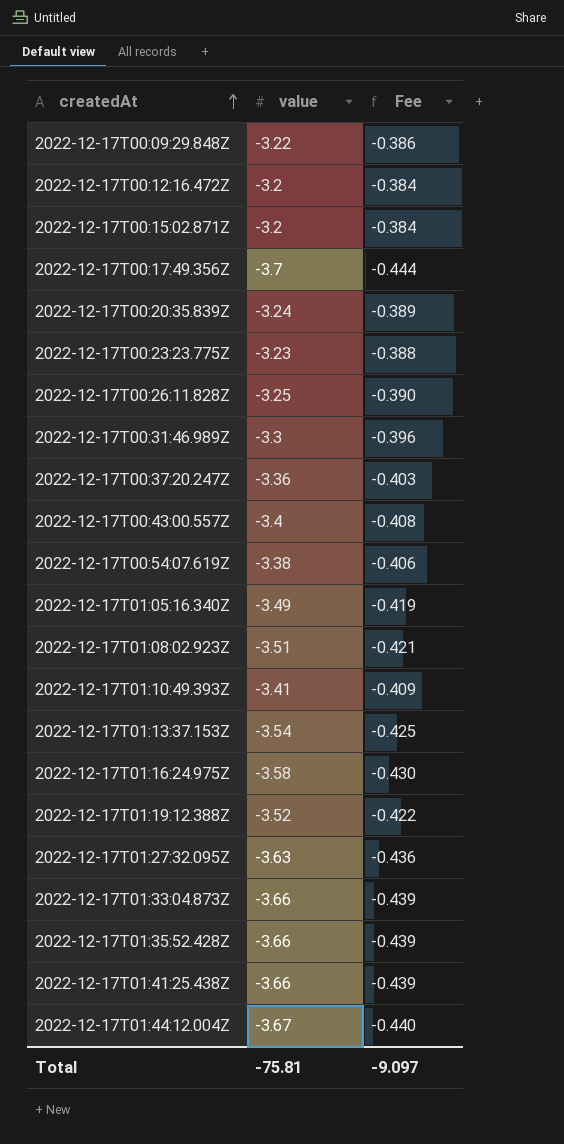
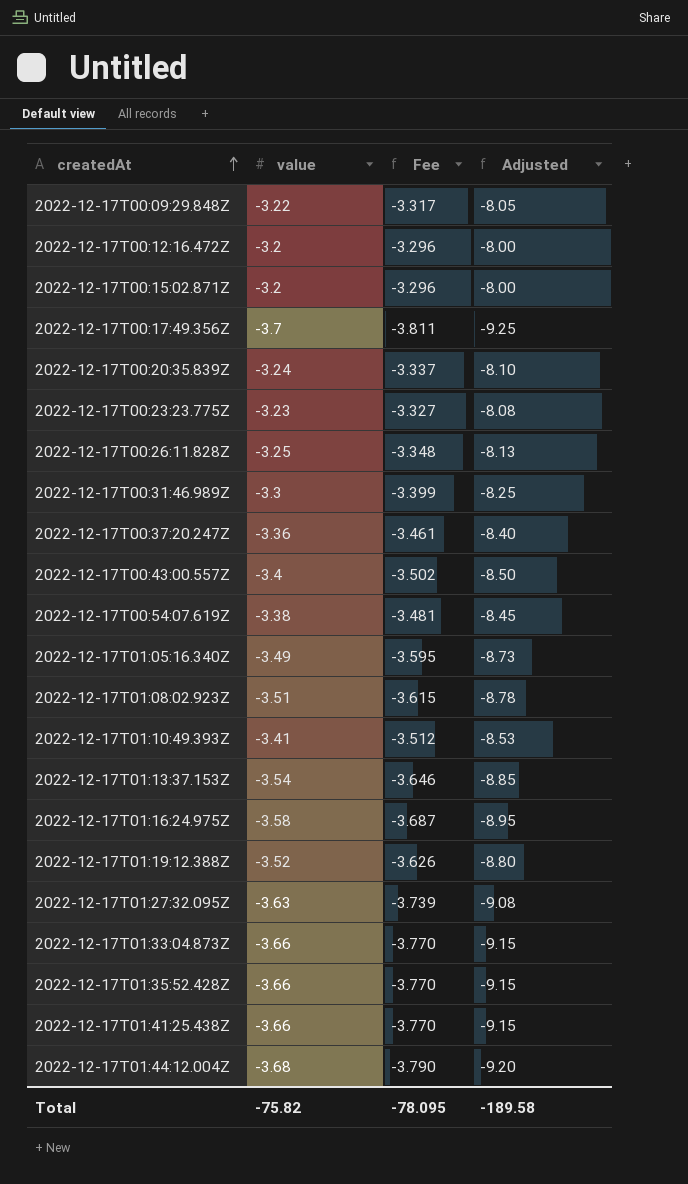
column Fee | formula: [value] * 0.12 -> [value] * 1.03
column Adjusted | formula: none -> [value] * 2.5
2022-12-17T01:44:12.004Z | value: -3.67 -> -3.68
Total | value: -75.81 -> -75.82
Total | Fee: -9.097 -> -78.095

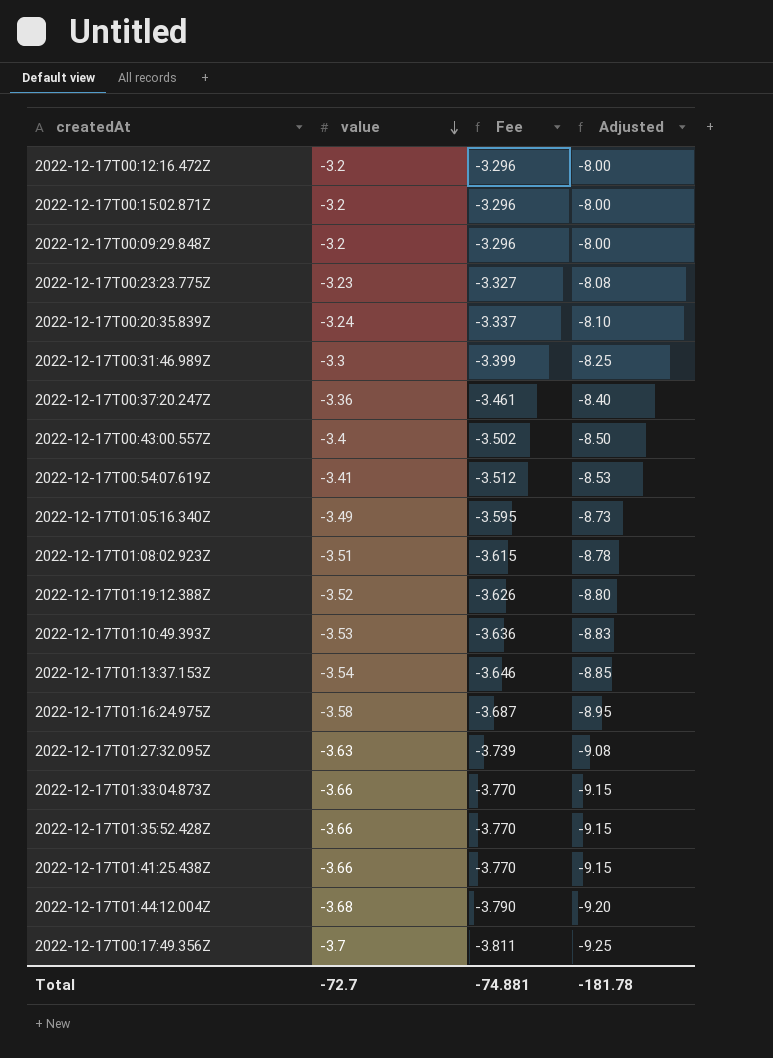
row order: createdAt ascending -> value descending
row 2022-12-17T00:26:11.828Z: -3.25 | -3.348 | -8.13 -> none
2022-12-17T00:09:29.848Z | value: -3.22 -> -3.2
2022-12-17T00:09:29.848Z | Fee: -3.317 -> -3.296
2022-12-17T00:09:29.848Z | Adjusted: -8.05 -> -8.00
2022-12-17T00:54:07.619Z | value: -3.38 -> -3.41
2022-12-17T00:54:07.619Z | Fee: -3.481 -> -3.512
2022-12-17T00:54:07.619Z | Adjusted: -8.45 -> -8.53
2022-12-17T01:10:49.393Z | value: -3.41 -> -3.53
2022-12-17T01:10:49.393Z | Fee: -3.512 -> -3.636
2022-12-17T01:10:49.393Z | Adjusted: -8.53 -> -8.83
Total | value: -75.82 -> -72.7
Total | Fee: -78.095 -> -74.881
Total | Adjusted: -189.58 -> -181.78

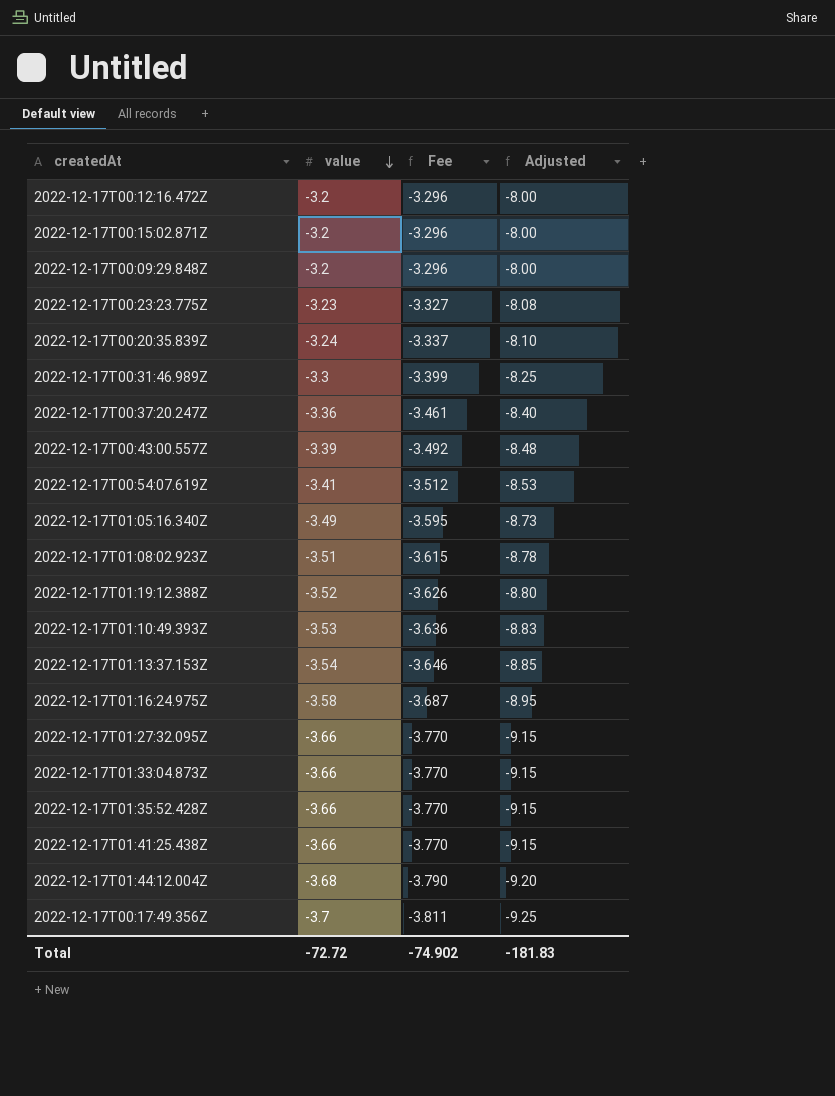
2022-12-17T00:43:00.557Z | value: -3.4 -> -3.39
2022-12-17T00:43:00.557Z | Fee: -3.502 -> -3.492
2022-12-17T00:43:00.557Z | Adjusted: -8.50 -> -8.48
2022-12-17T01:27:32.095Z | value: -3.63 -> -3.66
2022-12-17T01:27:32.095Z | Fee: -3.739 -> -3.770
2022-12-17T01:27:32.095Z | Adjusted: -9.08 -> -9.15
Total | value: -72.7 -> -72.72
Total | Fee: -74.881 -> -74.902
Total | Adjusted: -181.78 -> -181.83

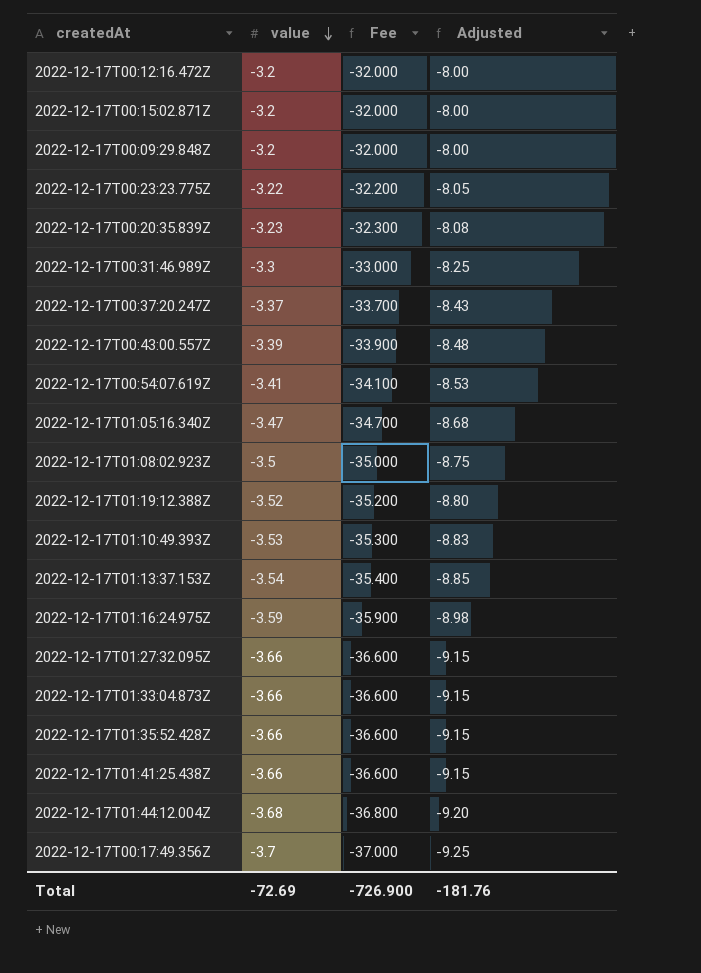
column Fee | formula: [value] * 1.03 -> [value] * 10
2022-12-17T00:23:23.775Z | value: -3.23 -> -3.22
2022-12-17T00:23:23.775Z | Adjusted: -8.08 -> -8.05
2022-12-17T00:20:35.839Z | value: -3.24 -> -3.23
2022-12-17T00:20:35.839Z | Adjusted: -8.10 -> -8.08
2022-12-17T00:37:20.247Z | value: -3.36 -> -3.37
2022-12-17T00:37:20.247Z | Adjusted: -8.40 -> -8.43
2022-12-17T01:05:16.340Z | value: -3.49 -> -3.47
2022-12-17T01:05:16.340Z | Adjusted: -8.73 -> -8.68
2022-12-17T01:08:02.923Z | value: -3.51 -> -3.5
2022-12-17T01:08:02.923Z | Adjusted: -8.78 -> -8.75
2022-12-17T01:16:24.975Z | value: -3.58 -> -3.59
2022-12-17T01:16:24.975Z | Adjusted: -8.95 -> -8.98
Total | value: -72.72 -> -72.69
Total | Fee: -74.902 -> -726.900
Total | Adjusted: -181.83 -> -181.76

